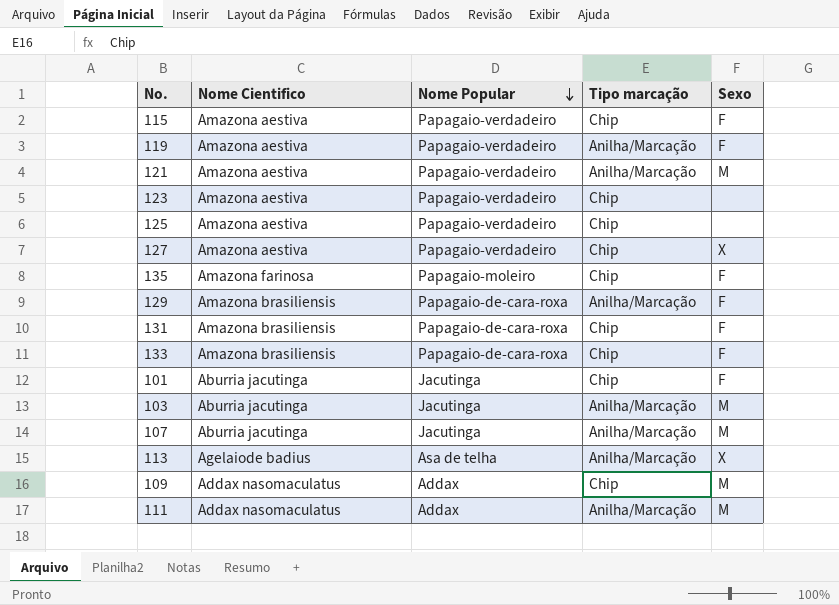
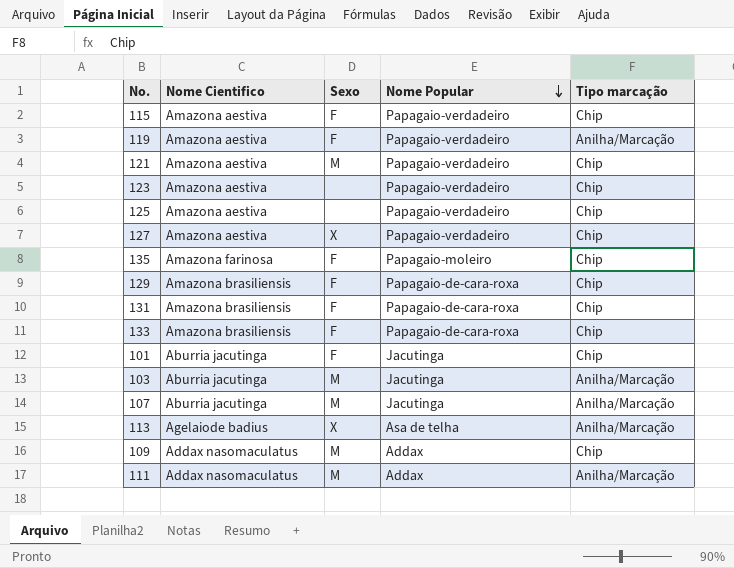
column Sexo | position: 5 -> 3
121 | Tipo marcação: Anilha/Marcação -> Chip
129 | Tipo marcação: Anilha/Marcação -> Chip

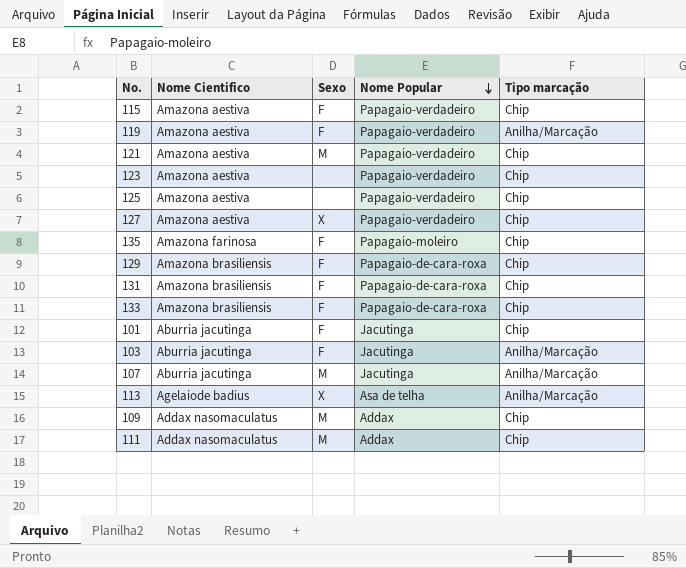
103 | Sexo: M -> F
111 | Tipo marcação: Anilha/Marcação -> Chip

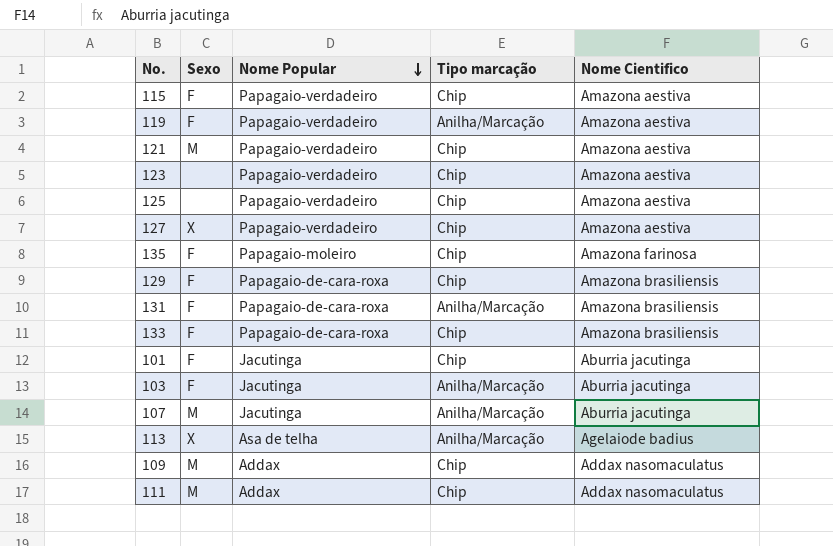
column Nome Cientifico | position: 2 -> 5
131 | Tipo marcação: Chip -> Anilha/Marcação

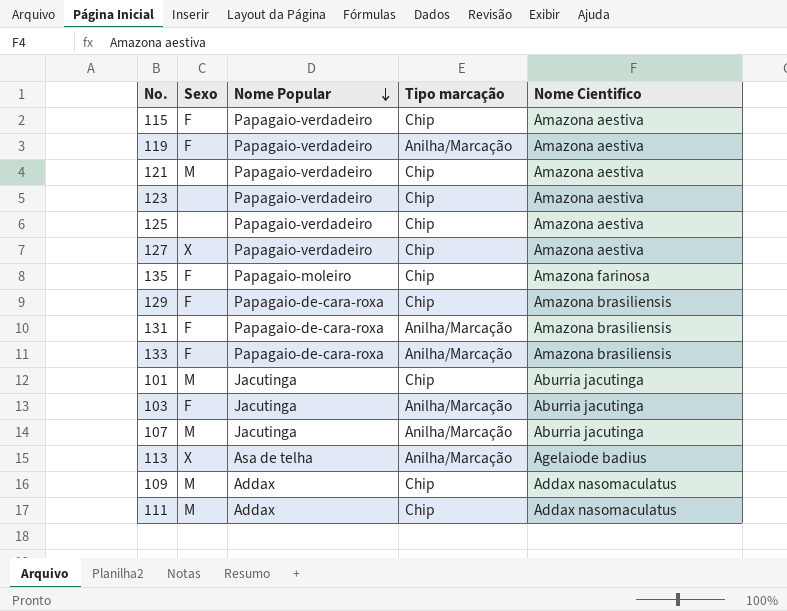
133 | Tipo marcação: Chip -> Anilha/Marcação
101 | Sexo: F -> M

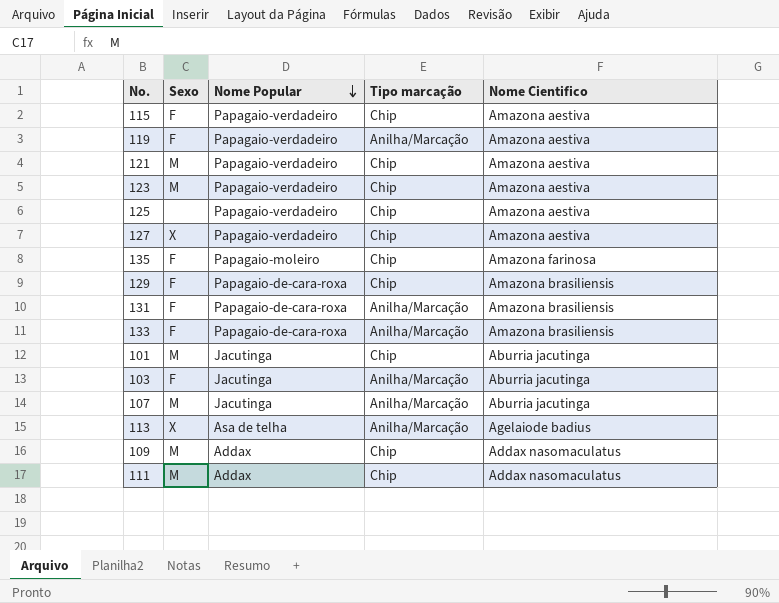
123 | Sexo: none -> M

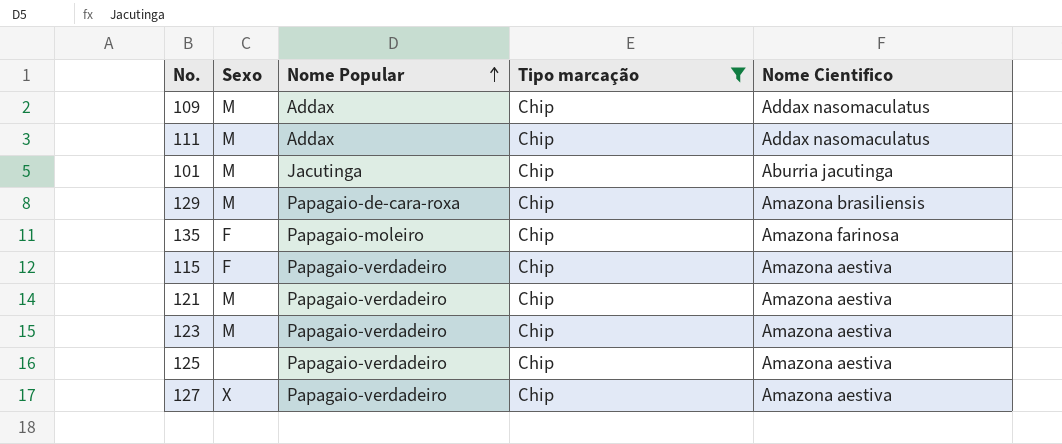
filter: none -> Tipo marcação = Chip
row order: Nome Popular descending -> Nome Popular ascending
129 | Sexo: F -> M

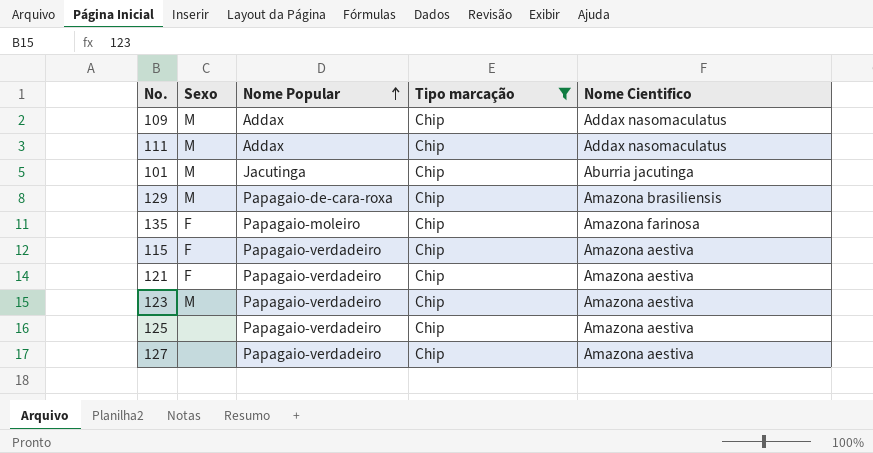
121 | Sexo: M -> F
127 | Sexo: X -> none

